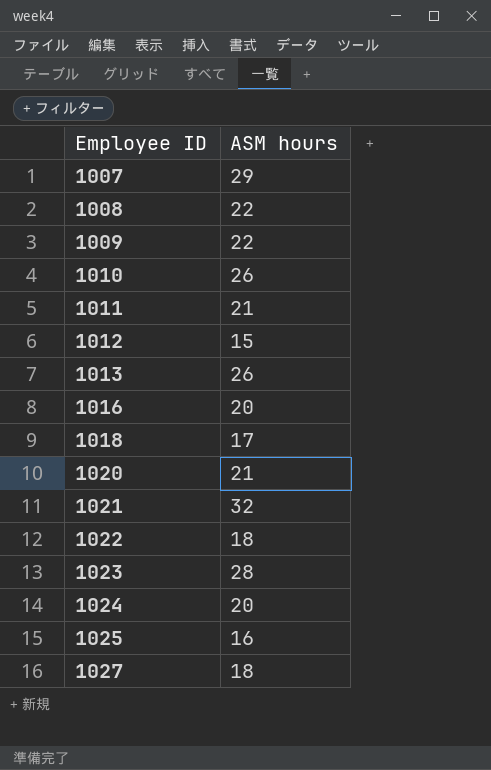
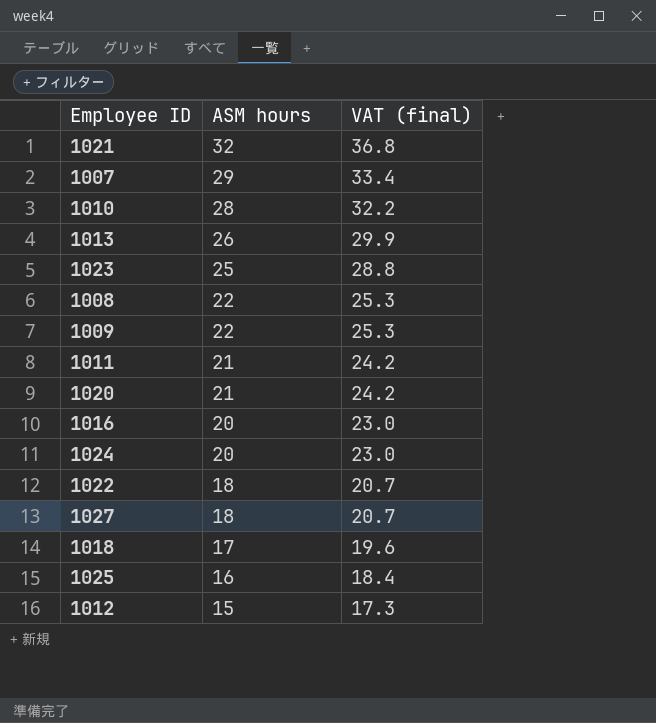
row order: Employee ID ascending -> ASM hours descending
column VAT (final) | formula: none -> [ASM hours] * 1.15
1010 | ASM hours: 26 -> 28
1023 | ASM hours: 28 -> 25

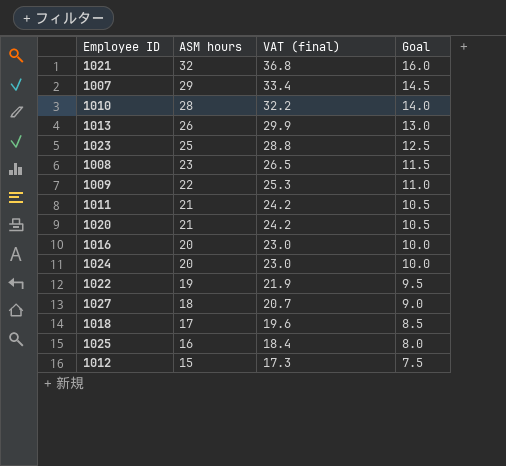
column Goal | formula: none -> [ASM hours] * 0.5
1008 | ASM hours: 22 -> 23
1008 | VAT (final): 25.3 -> 26.5
1022 | ASM hours: 18 -> 19
1022 | VAT (final): 20.7 -> 21.9

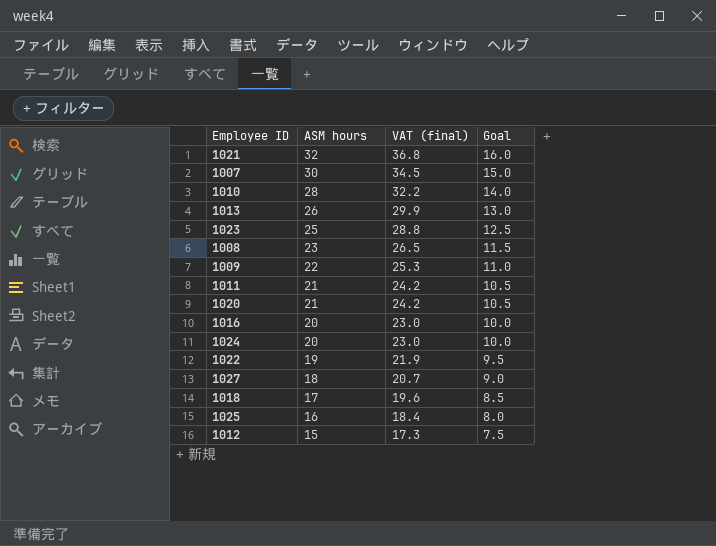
1007 | ASM hours: 29 -> 30
1007 | VAT (final): 33.4 -> 34.5
1007 | Goal: 14.5 -> 15.0

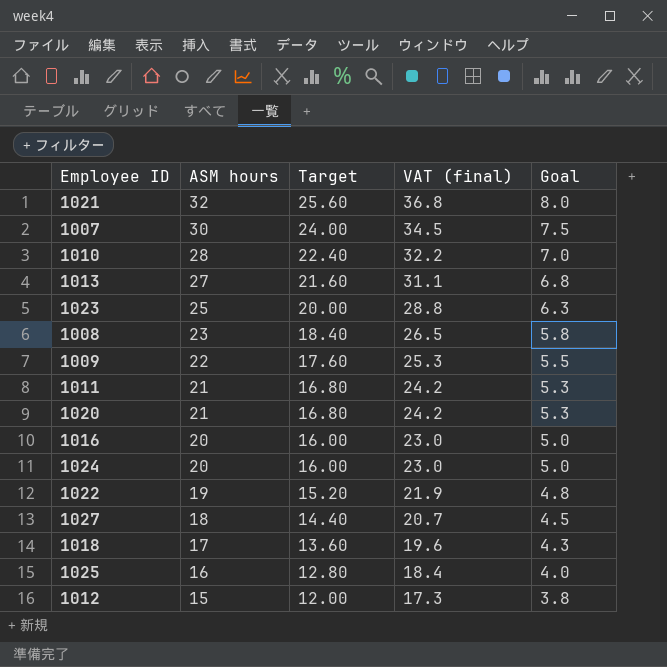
column Target | formula: none -> [ASM hours] * 0.8
column Goal | formula: [ASM hours] * 0.5 -> [ASM hours] * 0.25
1013 | ASM hours: 26 -> 27
1013 | VAT (final): 29.9 -> 31.1

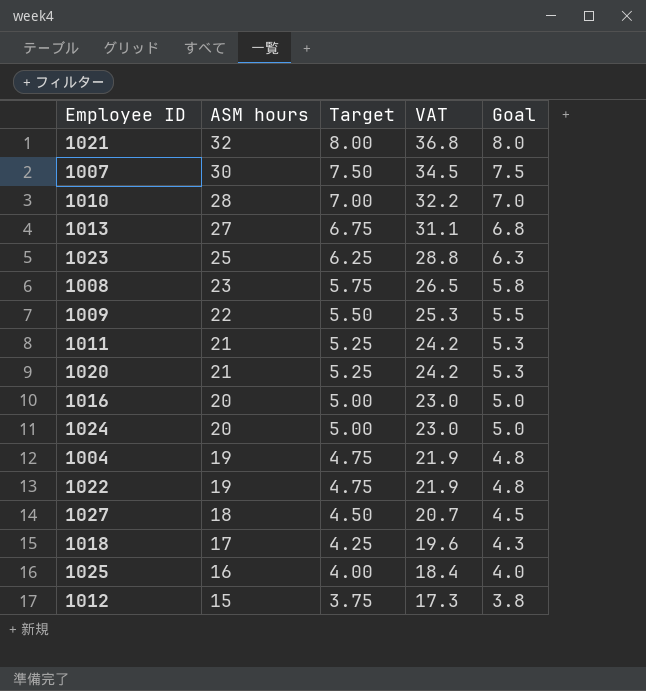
column Target | formula: [ASM hours] * 0.8 -> [ASM hours] * 0.25
column name: VAT (final) -> VAT
row 1004: none -> 19 | 4.75 | 21.9 | 4.8

